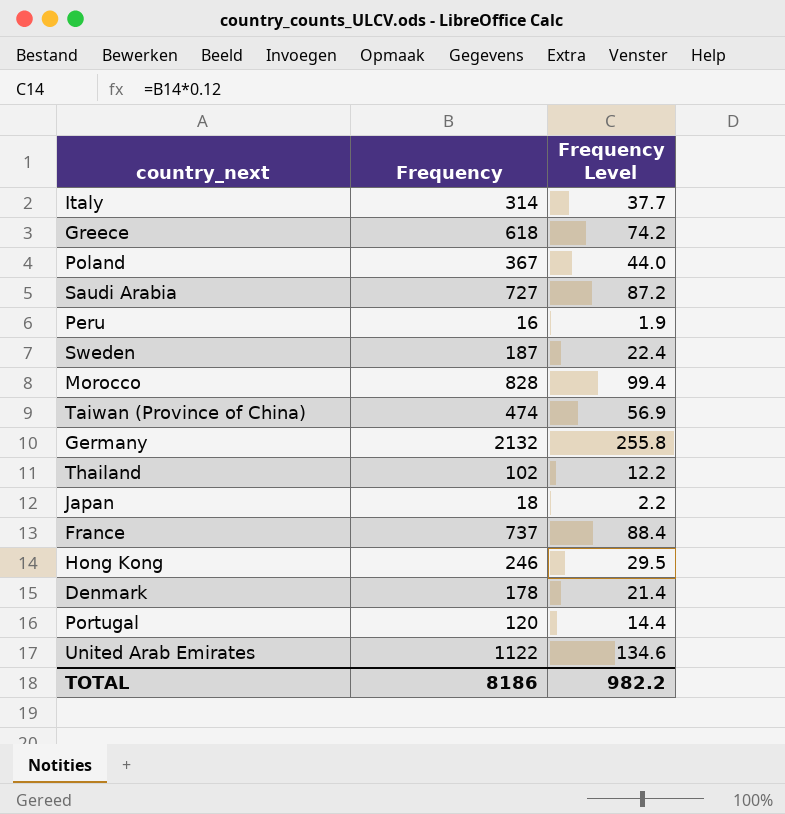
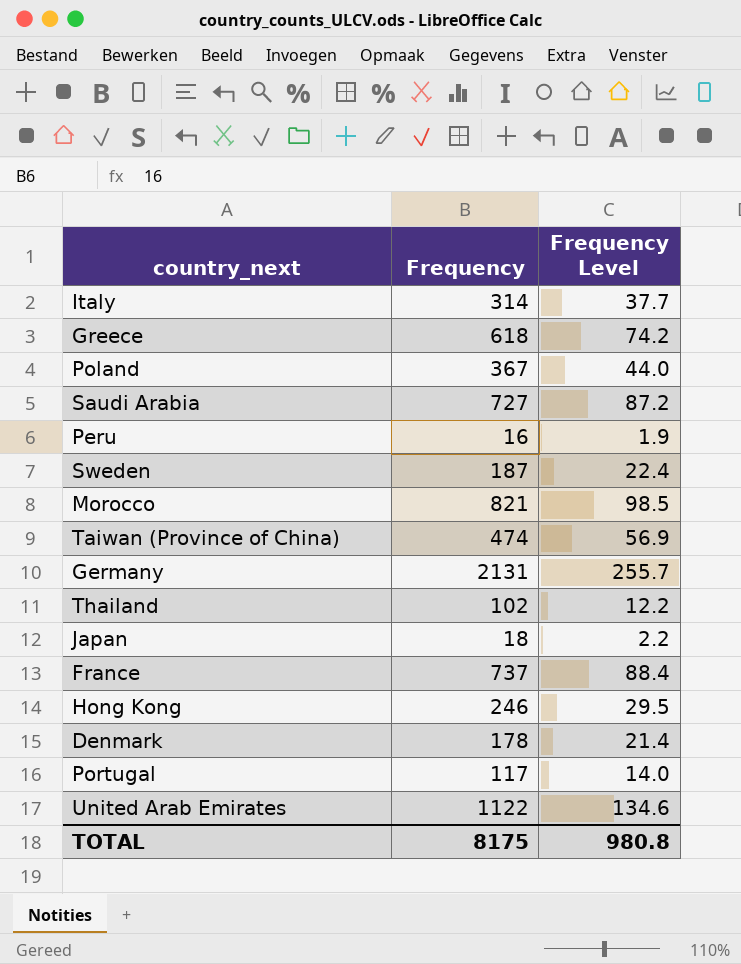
Morocco | Frequency: 828 -> 821
Morocco | Frequency Level: 99.4 -> 98.5
Germany | Frequency: 2132 -> 2131
Germany | Frequency Level: 255.8 -> 255.7
Portugal | Frequency: 120 -> 117
Portugal | Frequency Level: 14.4 -> 14.0
TOTAL | Frequency: 8186 -> 8175
TOTAL | Frequency Level: 982.2 -> 980.8

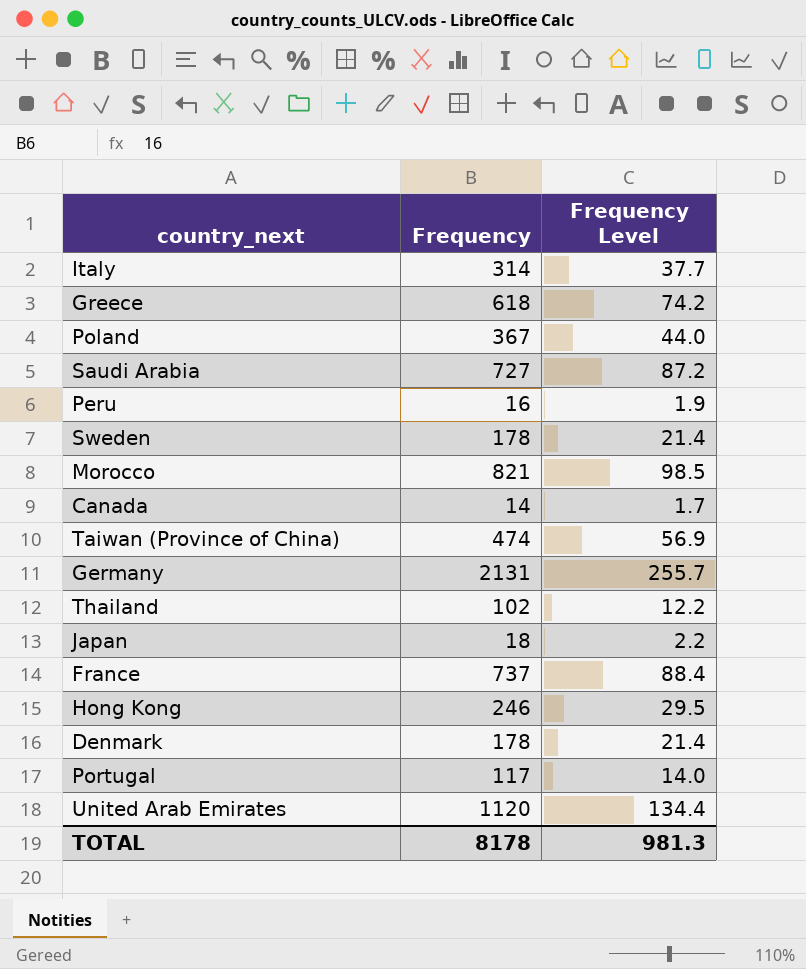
Sweden | Frequency: 187 -> 178
Sweden | Frequency Level: 22.4 -> 21.4
row Canada: none -> 14 | 1.7
United Arab Emirates | Frequency: 1122 -> 1120
United Arab Emirates | Frequency Level: 134.6 -> 134.4
TOTAL | Frequency: 8175 -> 8178
TOTAL | Frequency Level: 980.8 -> 981.3

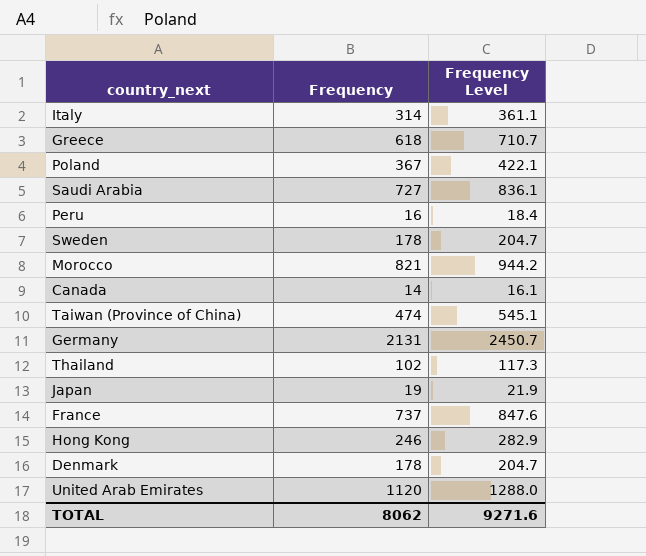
column Frequency Level | formula: [Frequency] * 0.12 -> [Frequency] * 1.15
row Portugal: 117 | 14.0 -> none
Japan | Frequency: 18 -> 19
TOTAL | Frequency: 8178 -> 8062
TOTAL | Frequency Level: 981.3 -> 9271.6

